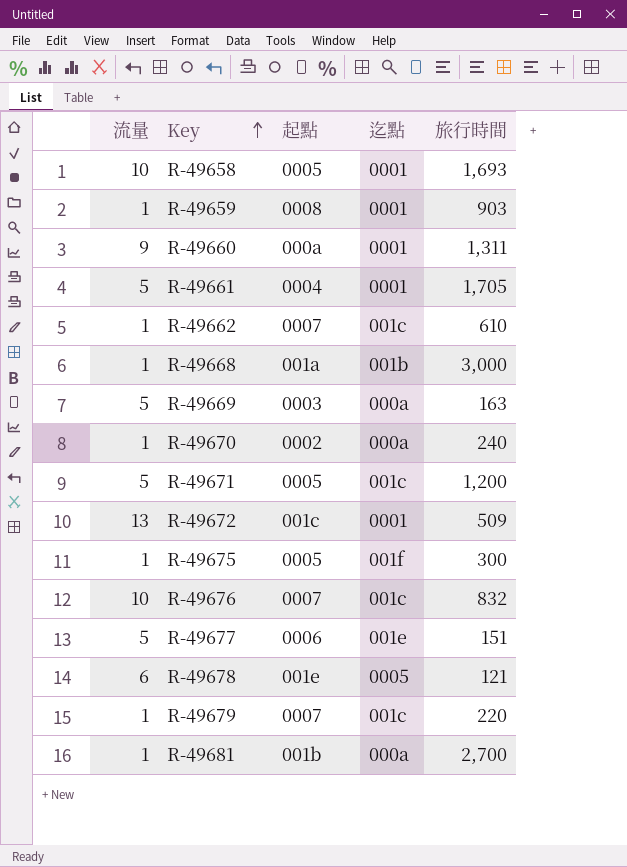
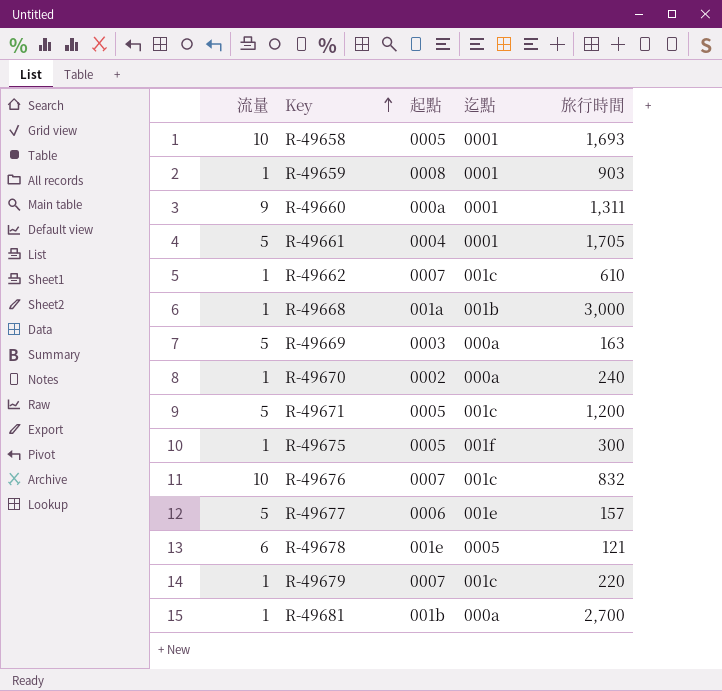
row R-49672: 13 | 001c | 0001 | 509 -> none
R-49677 | 旅行時間: 151 -> 157

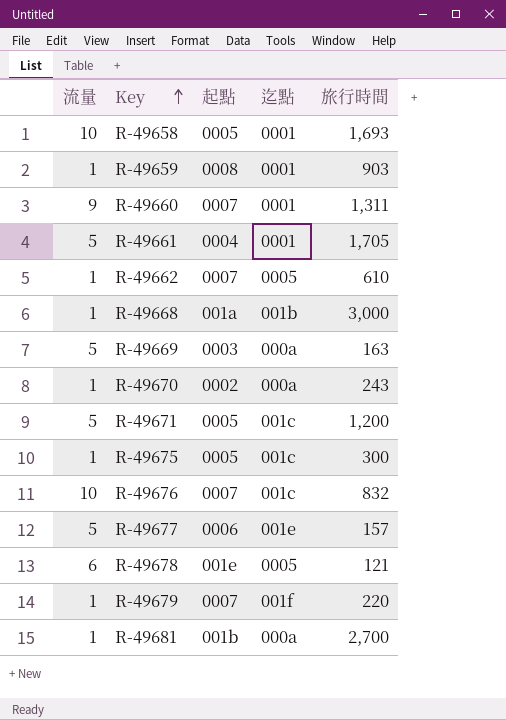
R-49660 | 起點: 000a -> 0007
R-49662 | 迄點: 001c -> 0005
R-49670 | 旅行時間: 240 -> 243
R-49675 | 迄點: 001f -> 001c
R-49679 | 迄點: 001c -> 001f

